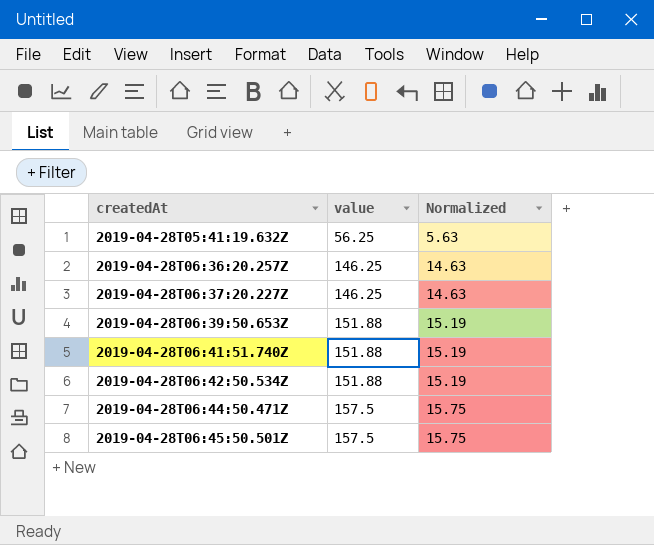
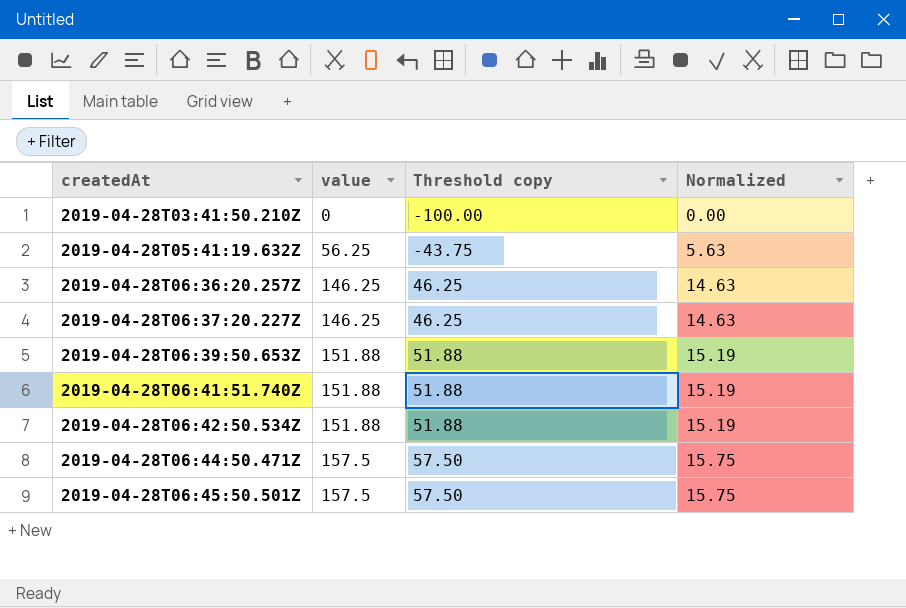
column Threshold copy | formula: none -> [value] - 100
row 2019-04-28T03:41:50.210Z: none -> 0 | -100.00 | 0.00

